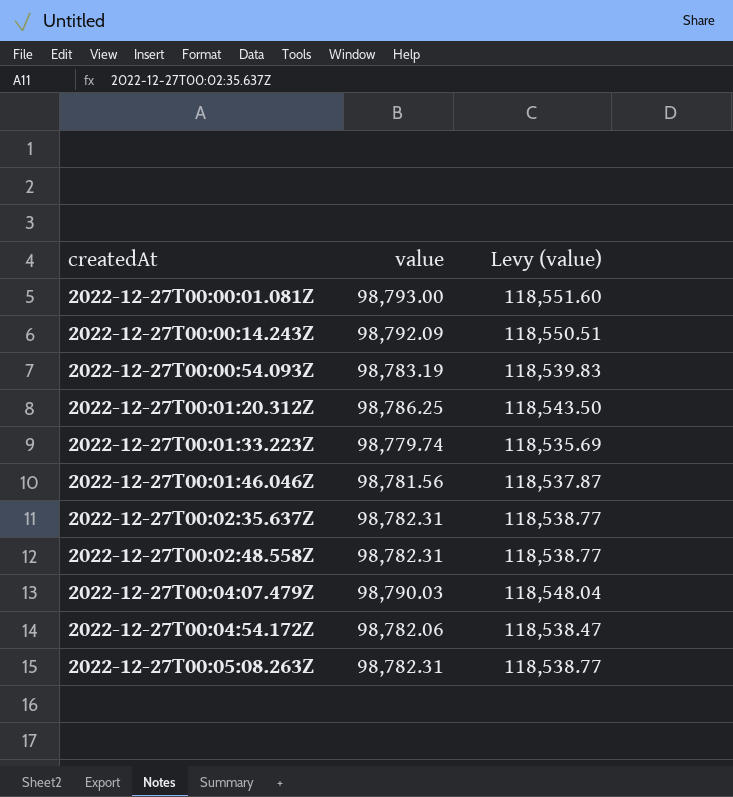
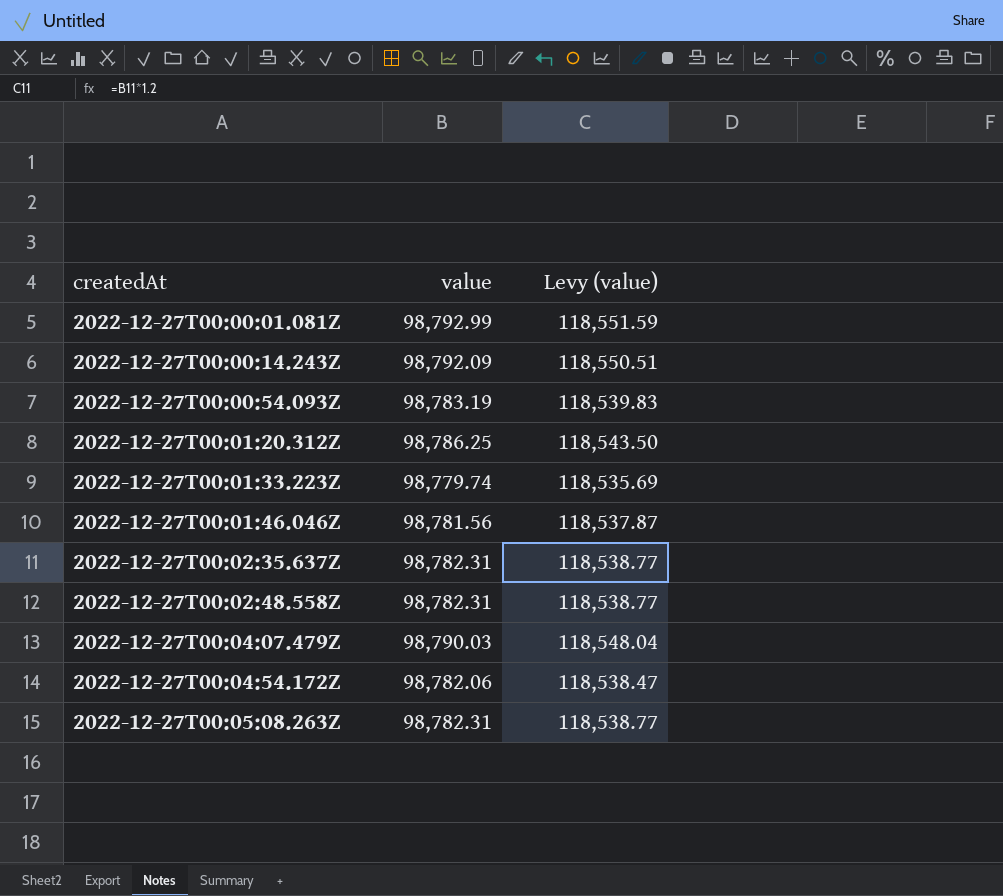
2022-12-27T00:00:01.081Z | value: 98,793.00 -> 98,792.99
2022-12-27T00:00:01.081Z | Levy (value): 118,551.60 -> 118,551.59

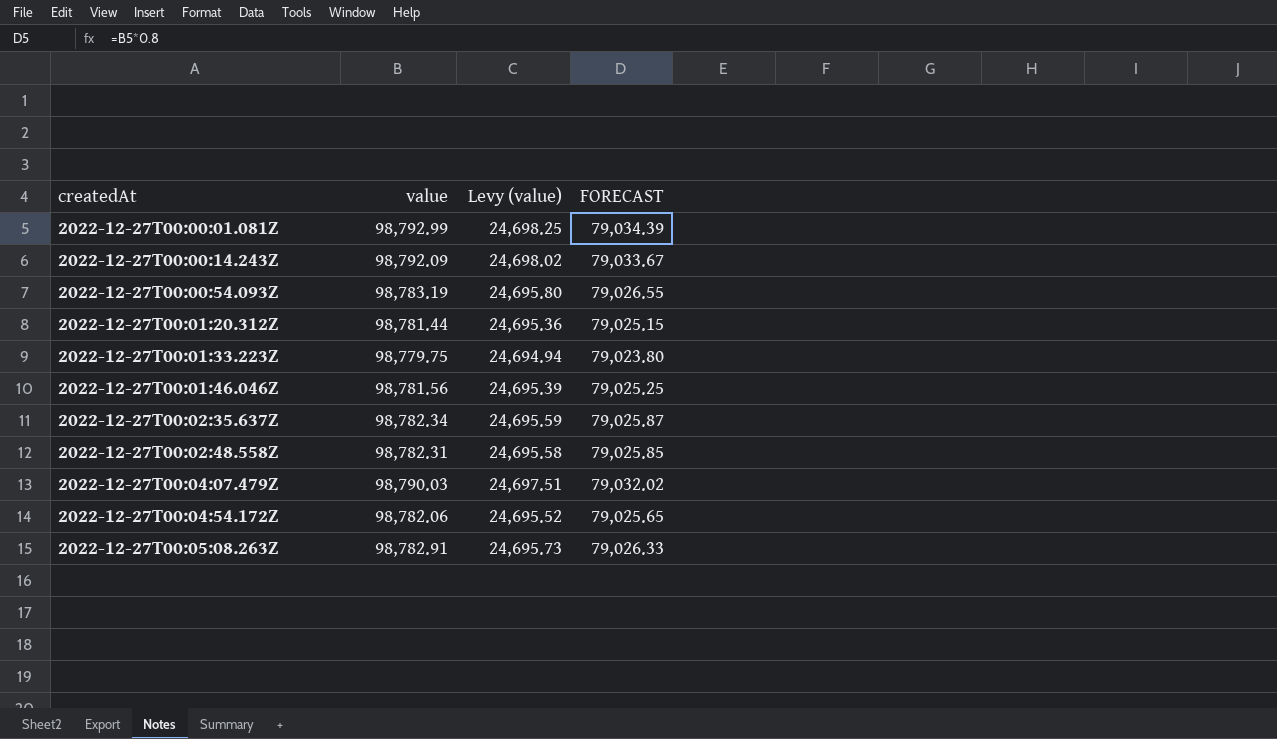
column Levy (value) | formula: [value] * 1.2 -> [value] * 0.25
column FORECAST | formula: none -> [value] * 0.8
2022-12-27T00:01:20.312Z | value: 98,786.25 -> 98,781.44
2022-12-27T00:01:33.223Z | value: 98,779.74 -> 98,779.75
2022-12-27T00:02:35.637Z | value: 98,782.31 -> 98,782.34
2022-12-27T00:05:08.263Z | value: 98,782.31 -> 98,782.91

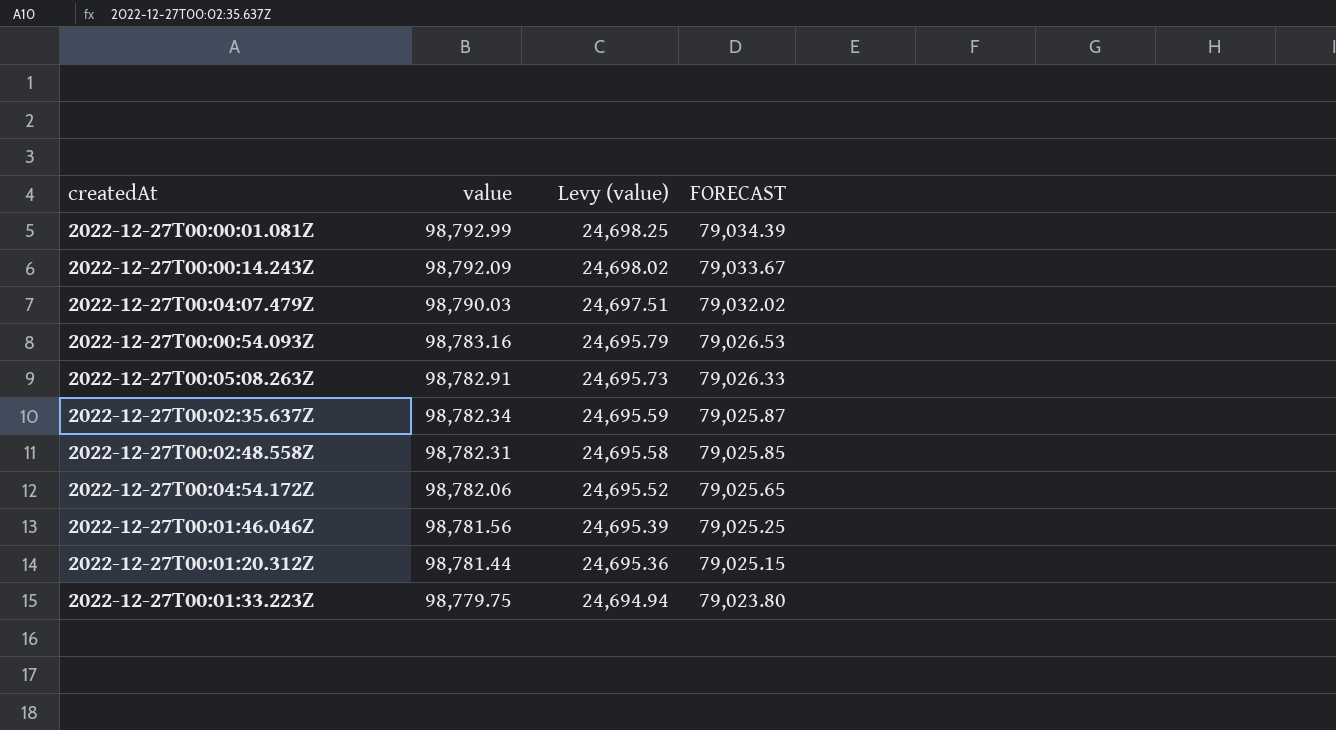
row order: createdAt ascending -> value descending
2022-12-27T00:00:54.093Z | value: 98,783.19 -> 98,783.16
2022-12-27T00:00:54.093Z | Levy (value): 24,695.80 -> 24,695.79
2022-12-27T00:00:54.093Z | FORECAST: 79,026.55 -> 79,026.53

